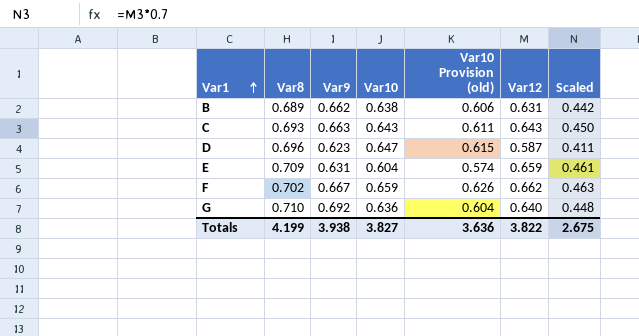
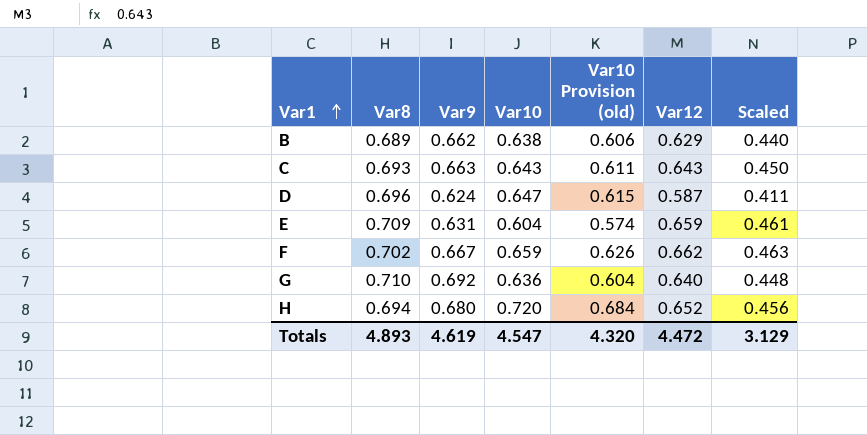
B | Var12: 0.631 -> 0.629
B | Scaled: 0.442 -> 0.440
D | Var9: 0.623 -> 0.624
row H: none -> 0.694 | 0.680 | 0.720 | 0.684 | 0.652 | 0.456
Totals | Var8: 4.199 -> 4.893
Totals | Var9: 3.938 -> 4.619
Totals | Var10: 3.827 -> 4.547
Totals | Var10 Provision (old): 3.636 -> 4.320
Totals | Var12: 3.822 -> 4.472
Totals | Scaled: 2.675 -> 3.129

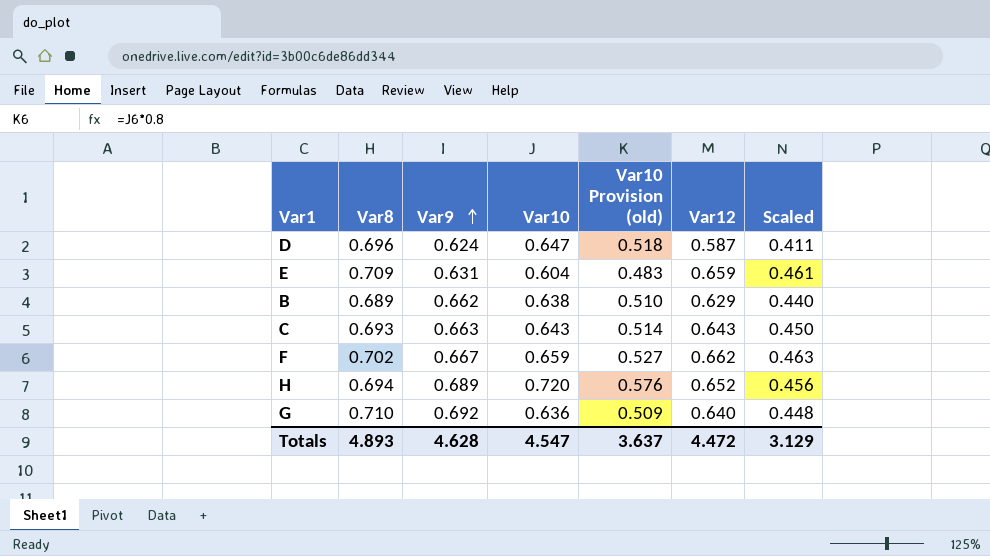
row order: Var1 ascending -> Var9 ascending
column Var10 Provision (old) | formula: [Var10] * 0.95 -> [Var10] * 0.8
H | Var9: 0.680 -> 0.689
Totals | Var9: 4.619 -> 4.628
Totals | Var10 Provision (old): 4.320 -> 3.637

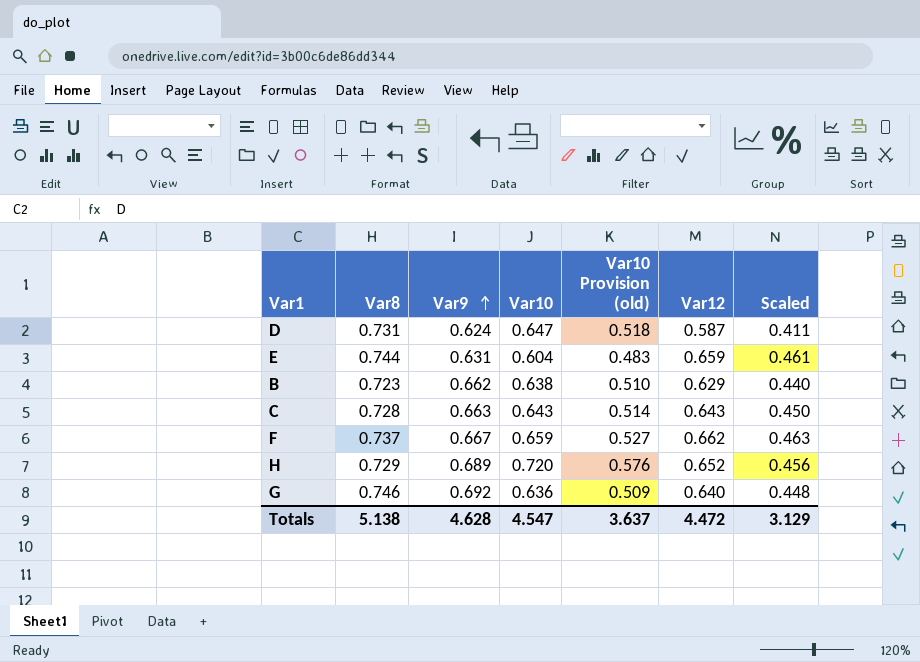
D | Var8: 0.696 -> 0.731
E | Var8: 0.709 -> 0.744
B | Var8: 0.689 -> 0.723
C | Var8: 0.693 -> 0.728
F | Var8: 0.702 -> 0.737
H | Var8: 0.694 -> 0.729
G | Var8: 0.710 -> 0.746
Totals | Var8: 4.893 -> 5.138

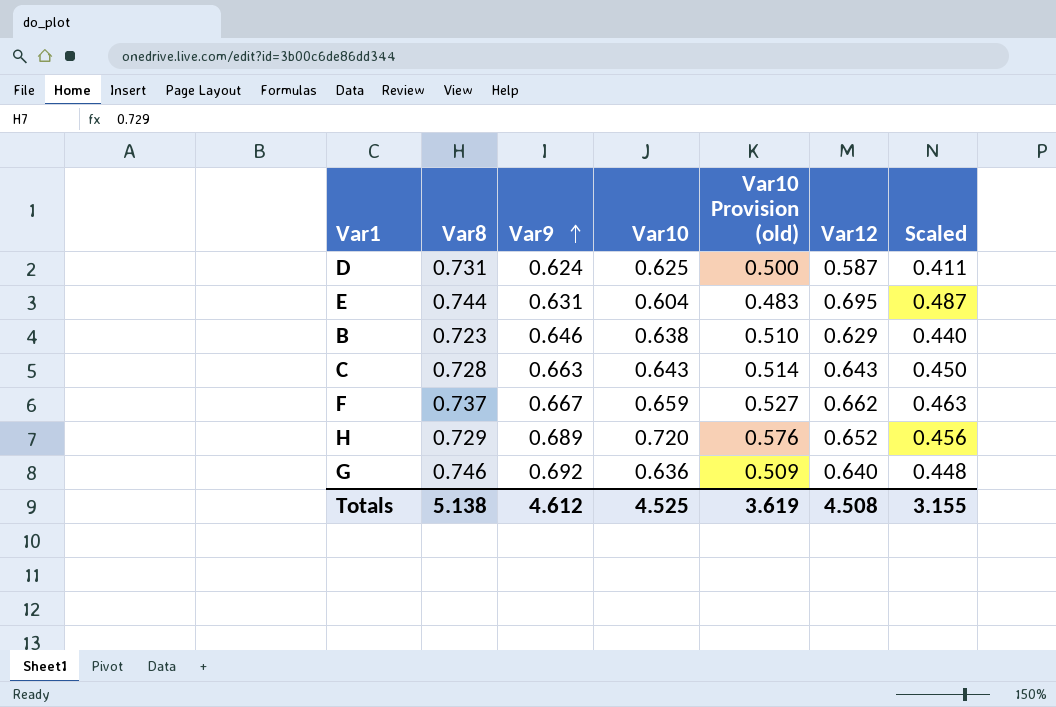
D | Var10: 0.647 -> 0.625
D | Var10 Provision (old): 0.518 -> 0.500
E | Var12: 0.659 -> 0.695
E | Scaled: 0.461 -> 0.487
B | Var9: 0.662 -> 0.646
Totals | Var9: 4.628 -> 4.612
Totals | Var10: 4.547 -> 4.525
Totals | Var10 Provision (old): 3.637 -> 3.619
Totals | Var12: 4.472 -> 4.508
Totals | Scaled: 3.129 -> 3.155

